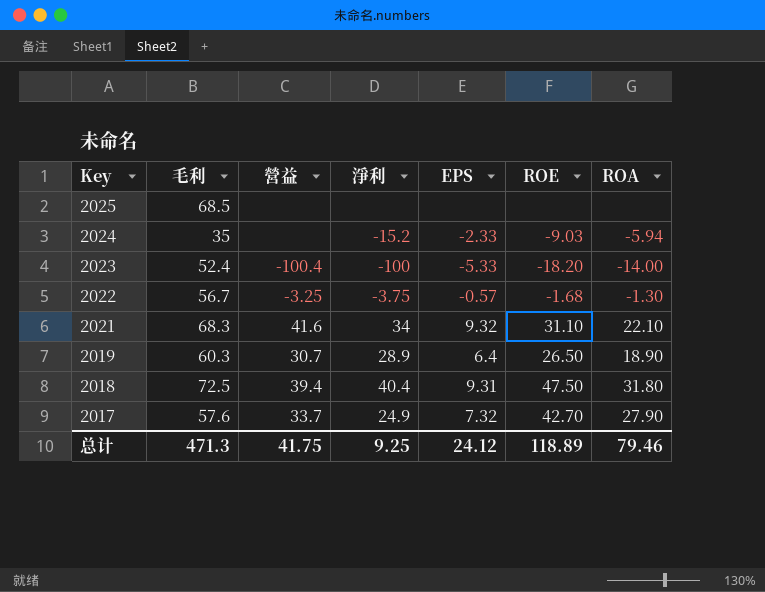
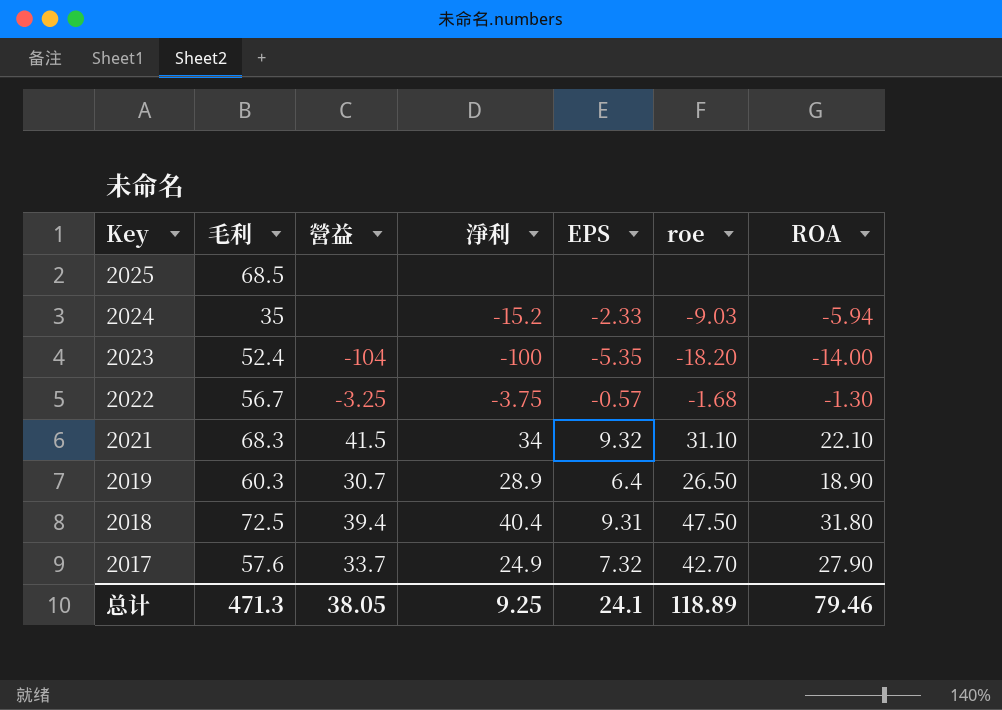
column name: ROE -> roe
2023 | 營益: -100.4 -> -104
2023 | EPS: -5.33 -> -5.35
2021 | 營益: 41.6 -> 41.5
总计 | 營益: 41.75 -> 38.05
总计 | EPS: 24.12 -> 24.1

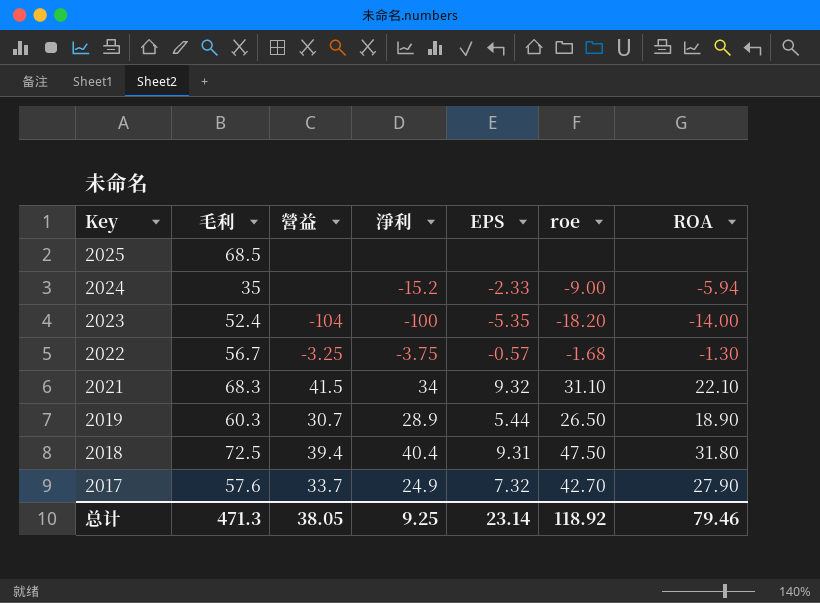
2024 | roe: -9.03 -> -9.00
2019 | EPS: 6.4 -> 5.44
总计 | EPS: 24.1 -> 23.14
总计 | roe: 118.89 -> 118.92

